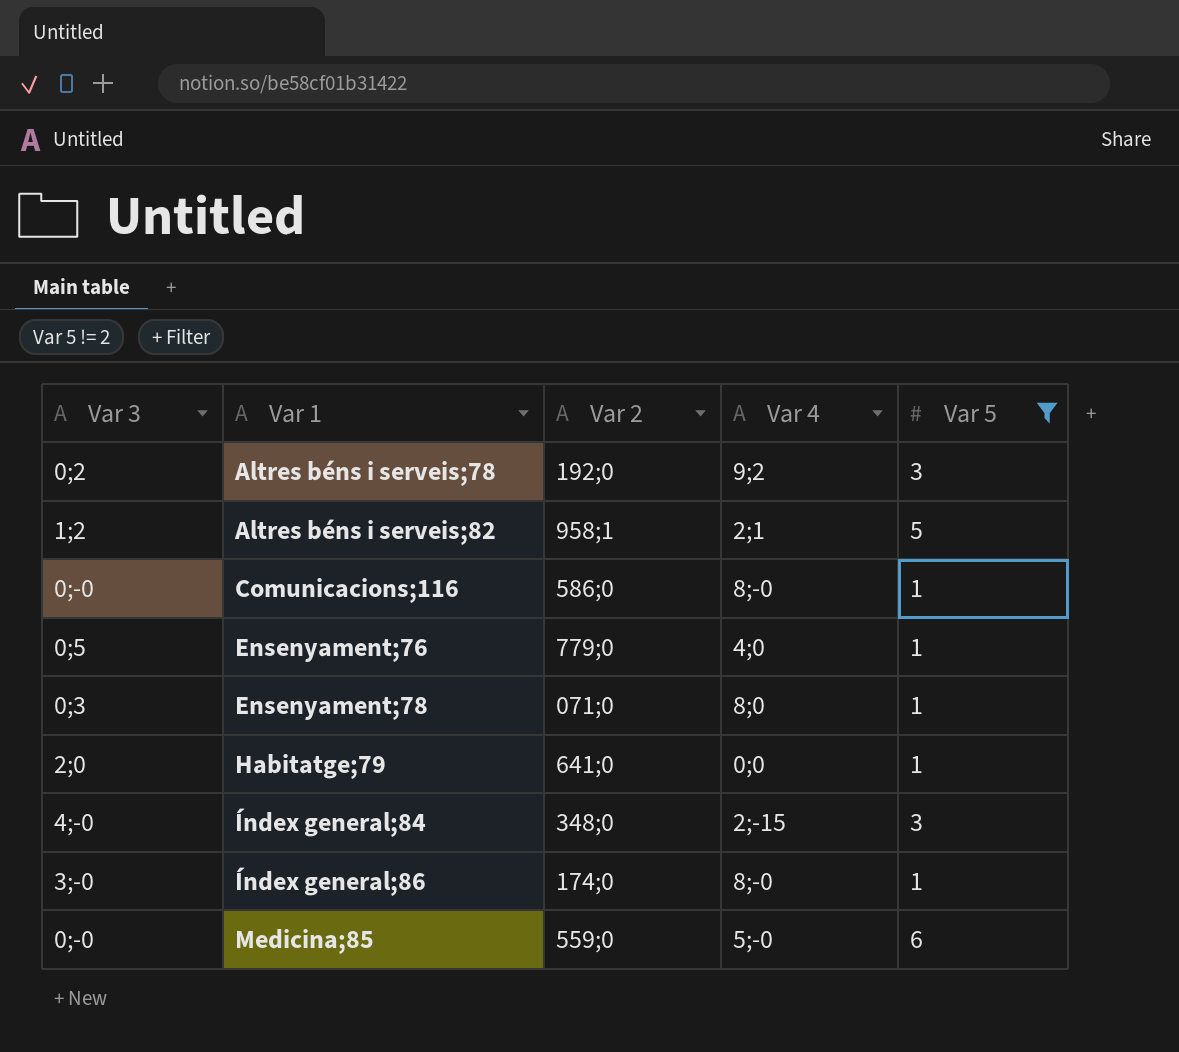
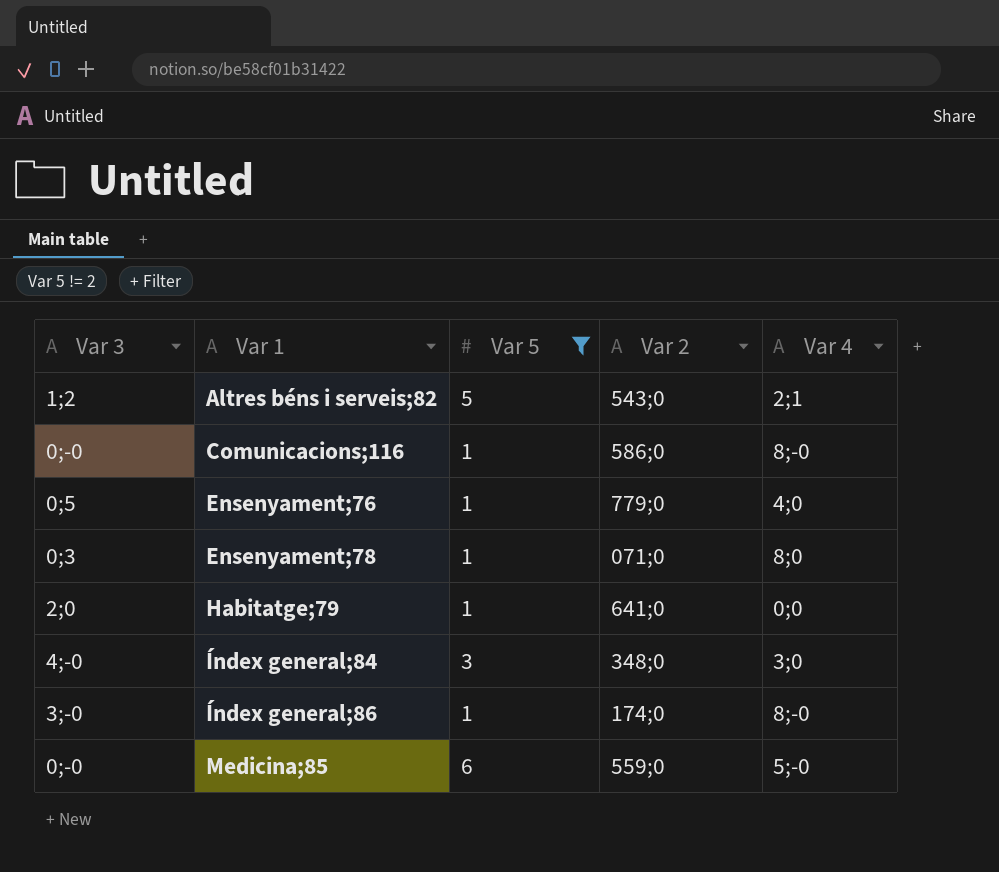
column Var 5 | position: 5 -> 3
row Altres béns i serveis;78: 0;2 | 192;0 | 9;2 | 3 -> none
Altres béns i serveis;82 | Var 2: 958;1 -> 543;0
Índex general;84 | Var 4: 2;-15 -> 3;0

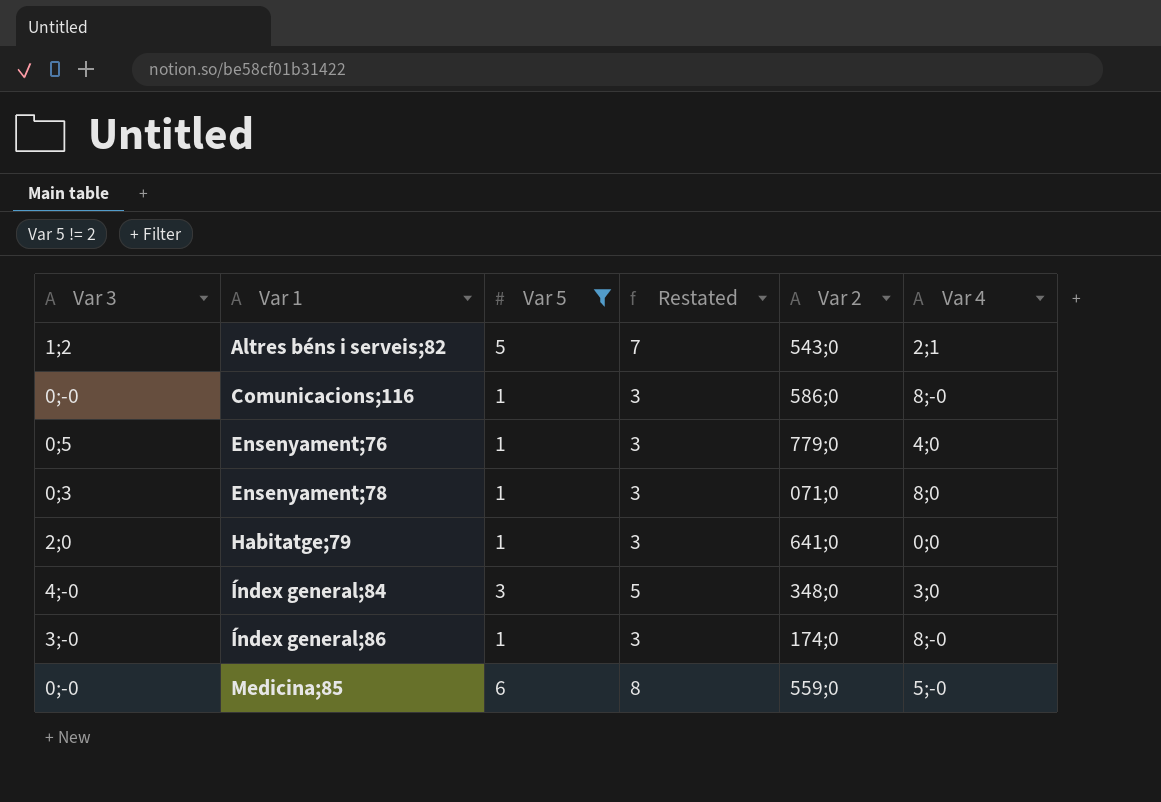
column Restated | formula: none -> [Var 5] + 2

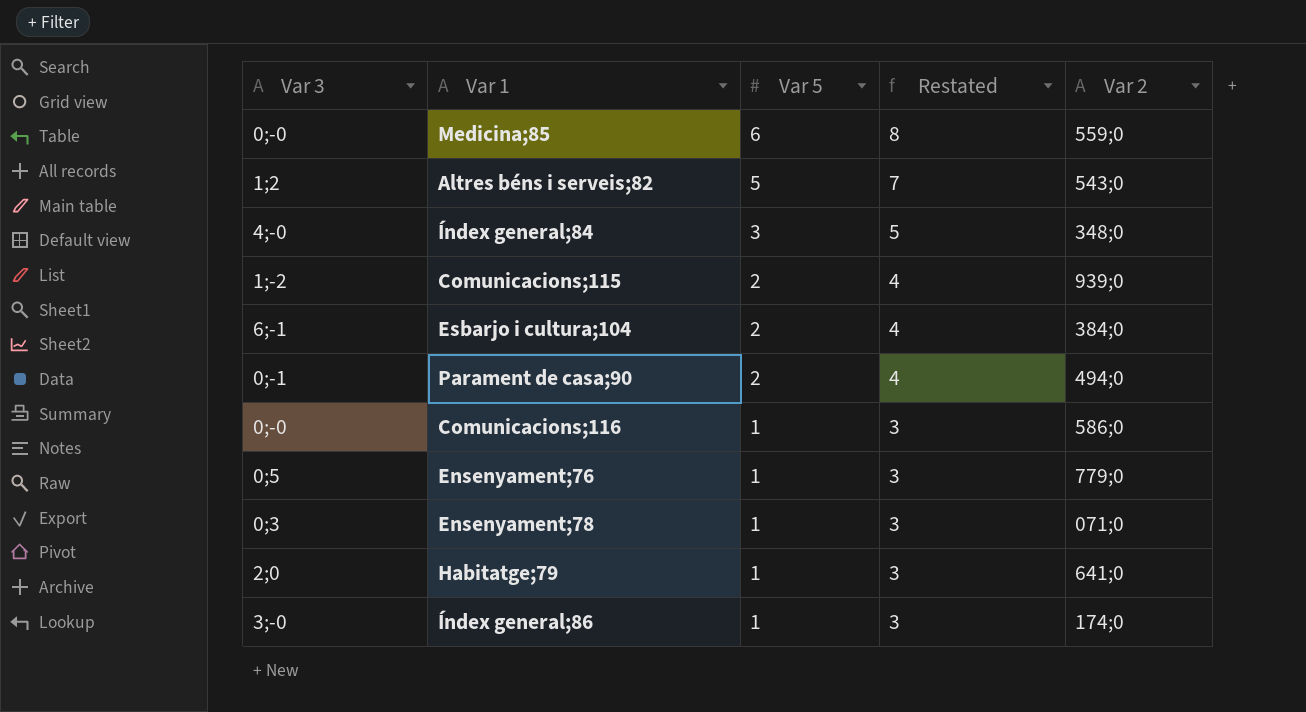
filter: Var 5 != 2 -> none
row order: Var 1 ascending -> Var 5 descending
column Var 4 | position: 6 -> none

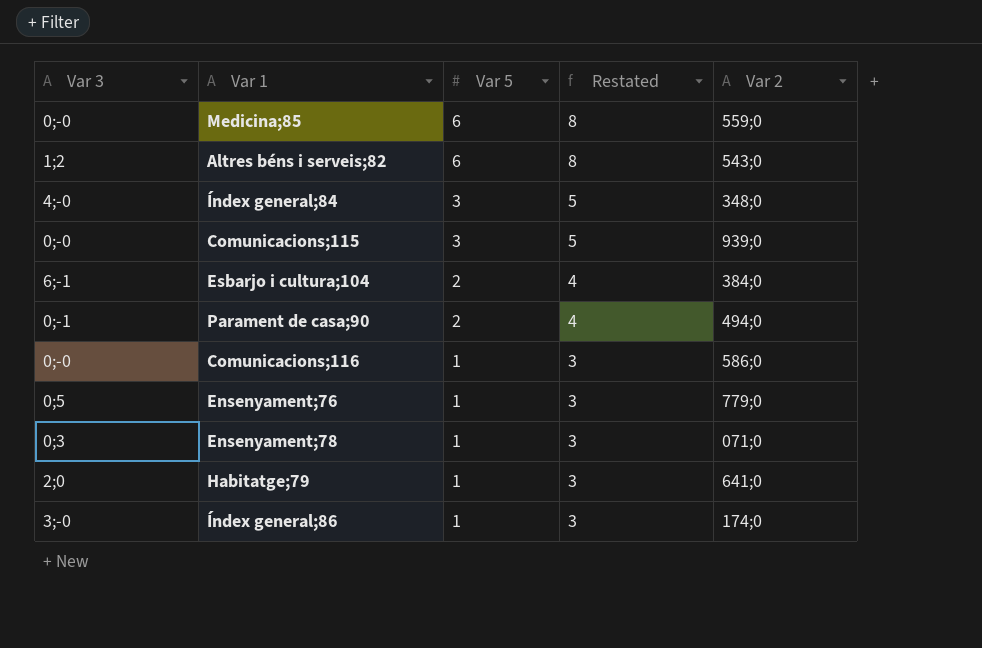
Altres béns i serveis;82 | Var 5: 5 -> 6
Altres béns i serveis;82 | Restated: 7 -> 8
Comunicacions;115 | Var 3: 1;-2 -> 0;-0
Comunicacions;115 | Var 5: 2 -> 3
Comunicacions;115 | Restated: 4 -> 5

